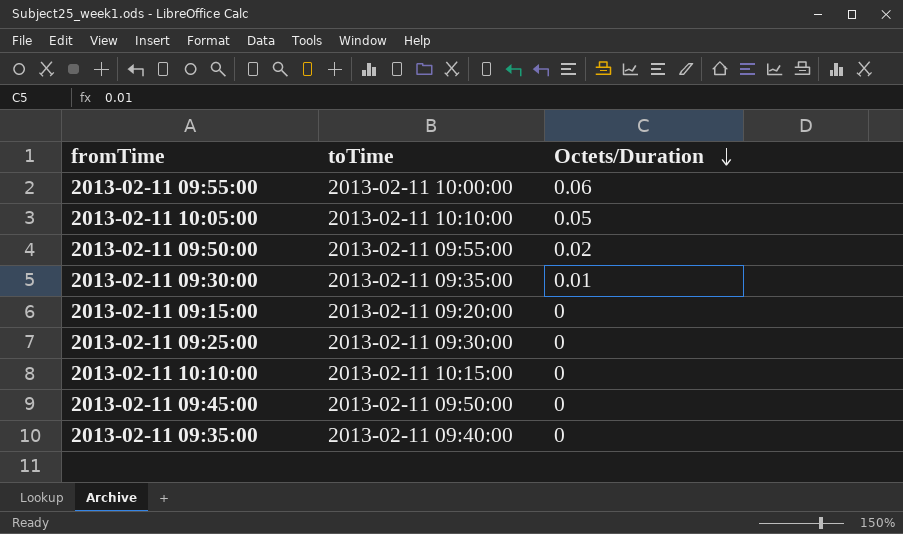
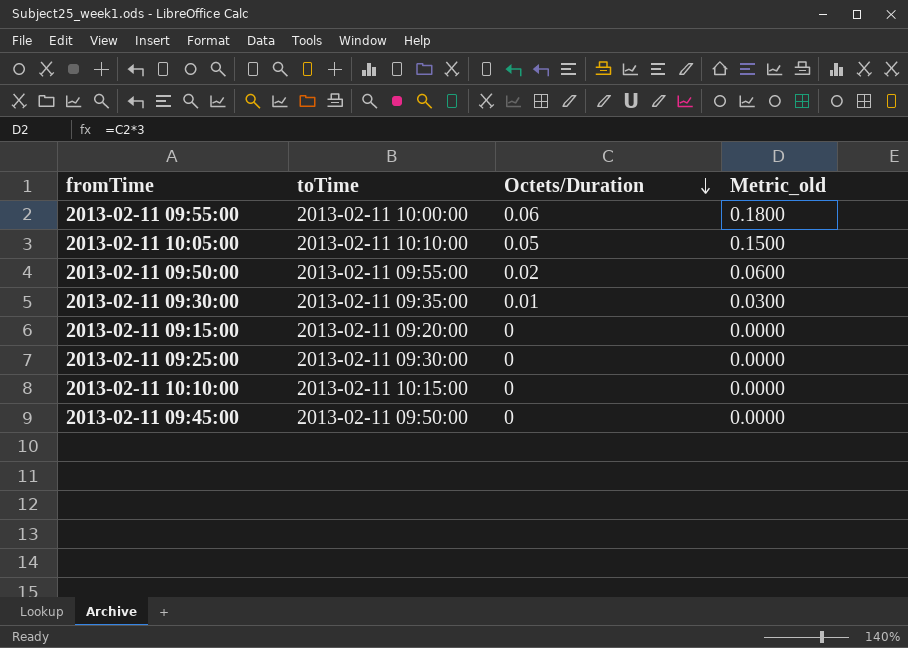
column Metric_old | formula: none -> [Octets/Duration] * 3
row 2013-02-11 09:35:00: 2013-02-11 09:40:00 | 0 -> none

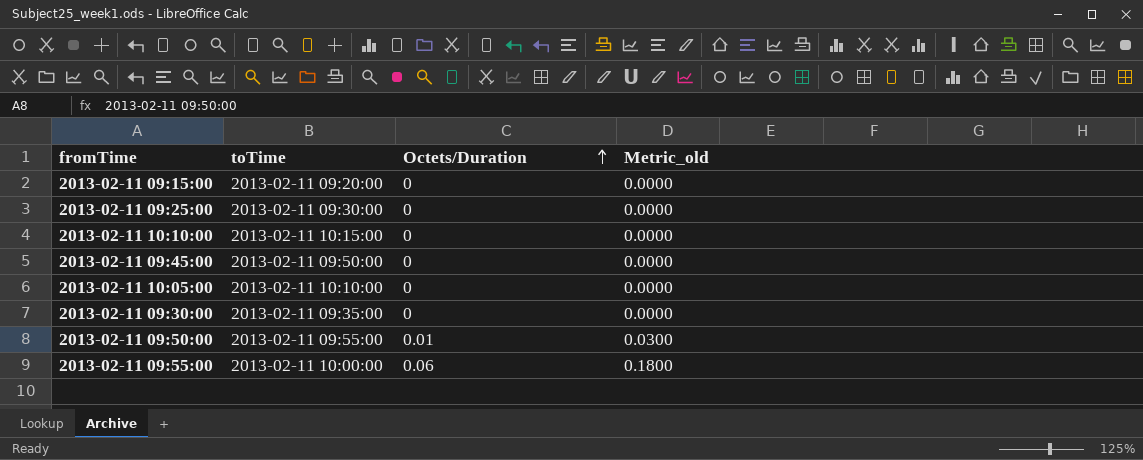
row order: Octets/Duration descending -> Octets/Duration ascending
2013-02-11 10:05:00 | Octets/Duration: 0.05 -> 0
2013-02-11 10:05:00 | Metric_old: 0.1500 -> 0.0000
2013-02-11 09:30:00 | Octets/Duration: 0.01 -> 0
2013-02-11 09:30:00 | Metric_old: 0.0300 -> 0.0000
2013-02-11 09:50:00 | Octets/Duration: 0.02 -> 0.01
2013-02-11 09:50:00 | Metric_old: 0.0600 -> 0.0300

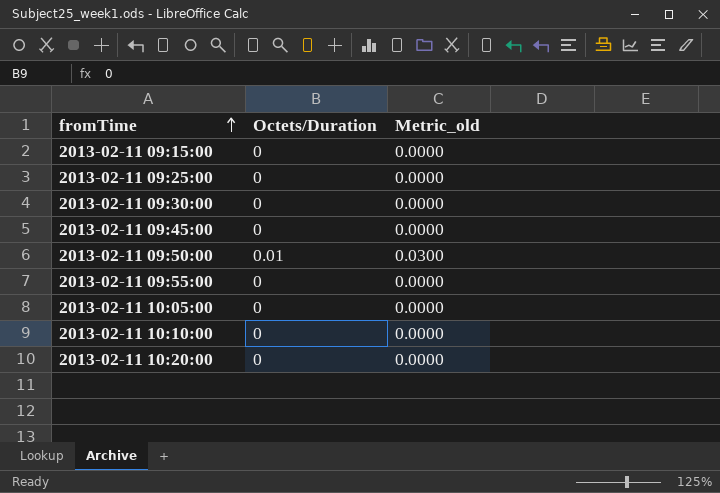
row order: Octets/Duration ascending -> fromTime ascending
column toTime | position: 2 -> none
2013-02-11 09:55:00 | Octets/Duration: 0.06 -> 0
2013-02-11 09:55:00 | Metric_old: 0.1800 -> 0.0000
row 2013-02-11 10:20:00: none -> 0 | 0.0000

